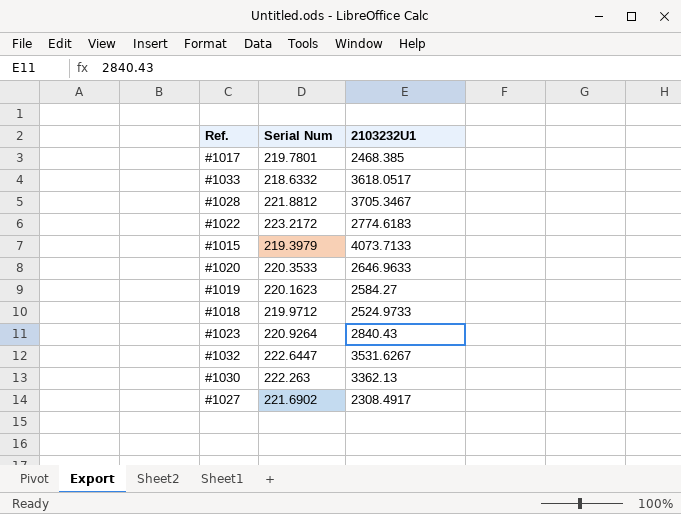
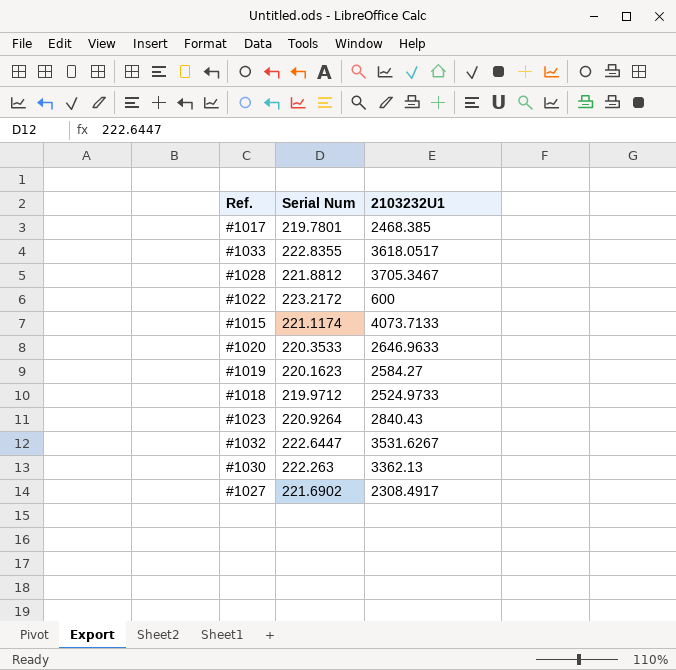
#1033 | Serial Num: 218.6332 -> 222.8355
#1022 | 2103232U1: 2774.6183 -> 600
#1015 | Serial Num: 219.3979 -> 221.1174

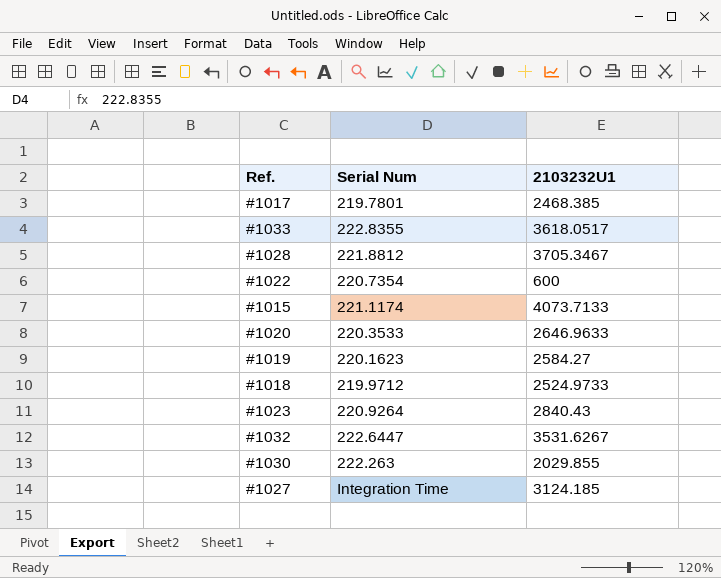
#1022 | Serial Num: 223.2172 -> 220.7354
#1030 | 2103232U1: 3362.13 -> 2029.855
#1027 | Serial Num: 221.6902 -> Integration Time
#1027 | 2103232U1: 2308.4917 -> 3124.185

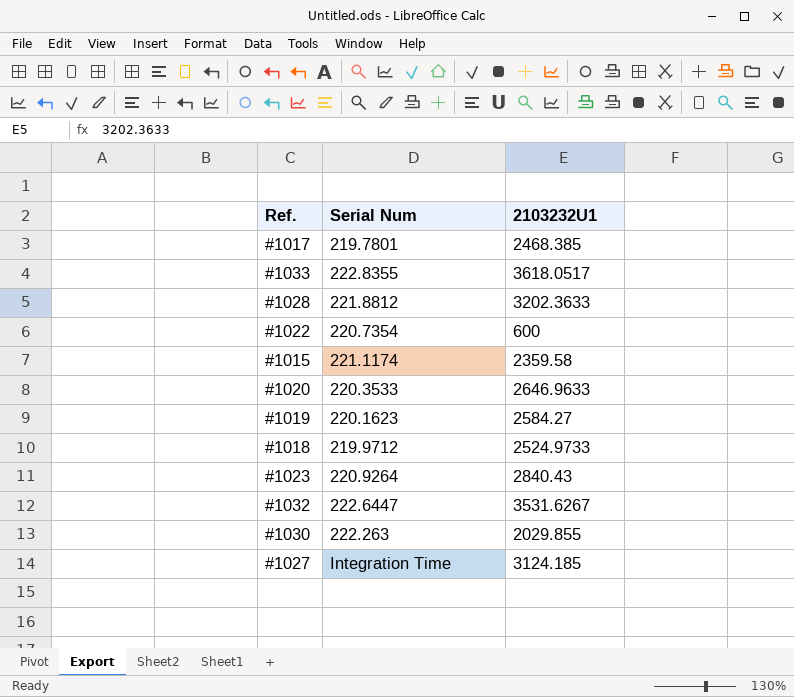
#1028 | 2103232U1: 3705.3467 -> 3202.3633
#1015 | 2103232U1: 4073.7133 -> 2359.58

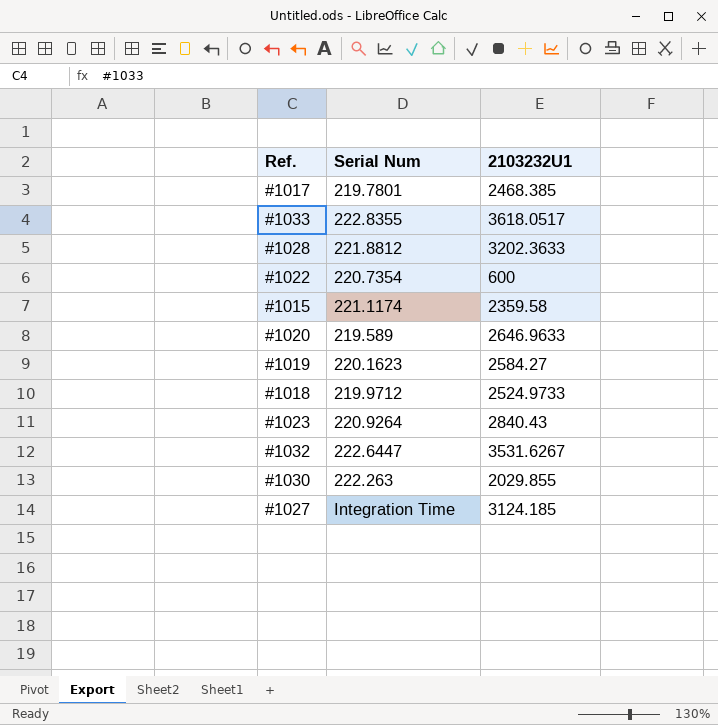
#1020 | Serial Num: 220.3533 -> 219.589

